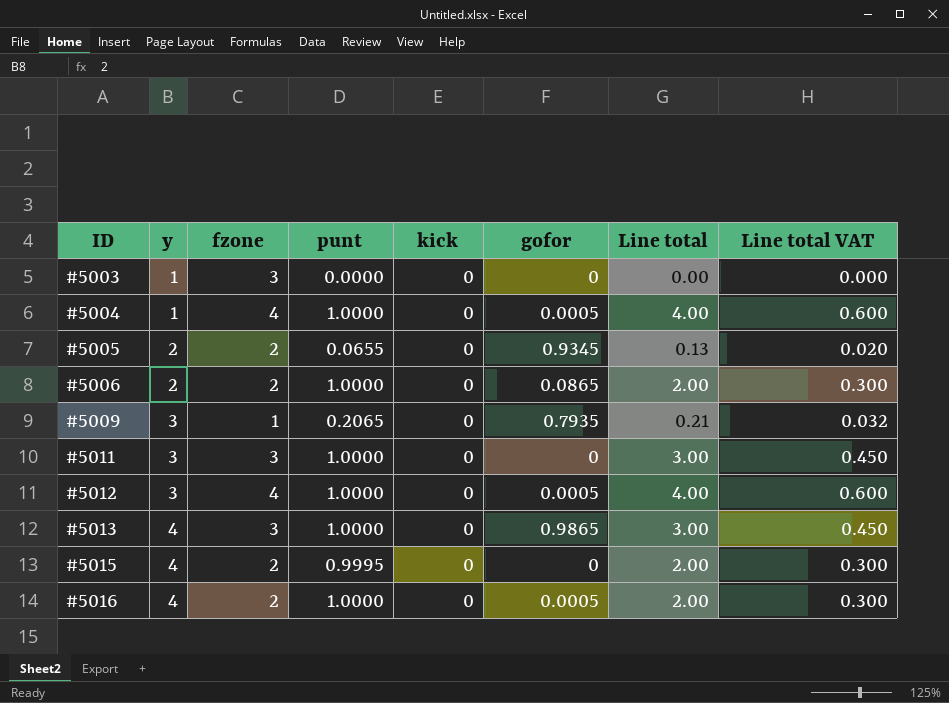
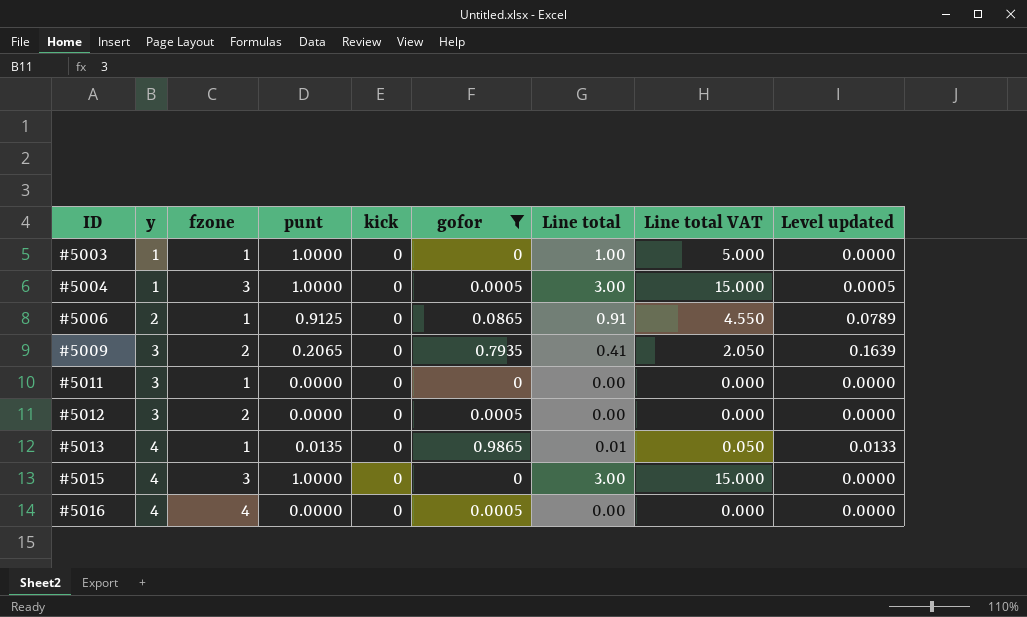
filter: none -> gofor != 0.9345
column Line total VAT | formula: [Line total] * 0.15 -> [Line total] * 5
column Level updated | formula: none -> [punt] * [gofor]
#5003 | fzone: 3 -> 1
#5003 | punt: 0.0000 -> 1.0000
#5003 | Line total: 0.00 -> 1.00
#5004 | fzone: 4 -> 3
#5004 | Line total: 4.00 -> 3.00
#5006 | fzone: 2 -> 1
#5006 | punt: 1.0000 -> 0.9125
#5006 | Line total: 2.00 -> 0.91
#5009 | fzone: 1 -> 2
#5009 | Line total: 0.21 -> 0.41
#5011 | fzone: 3 -> 1
#5011 | punt: 1.0000 -> 0.0000
#5011 | Line total: 3.00 -> 0.00
#5012 | fzone: 4 -> 2
#5012 | punt: 1.0000 -> 0.0000
#5012 | Line total: 4.00 -> 0.00
#5013 | fzone: 3 -> 1
#5013 | punt: 1.0000 -> 0.0135
#5013 | Line total: 3.00 -> 0.01
#5015 | fzone: 2 -> 3
#5015 | punt: 0.9995 -> 1.0000
#5015 | Line total: 2.00 -> 3.00
#5016 | fzone: 2 -> 4
#5016 | punt: 1.0000 -> 0.0000
#5016 | Line total: 2.00 -> 0.00

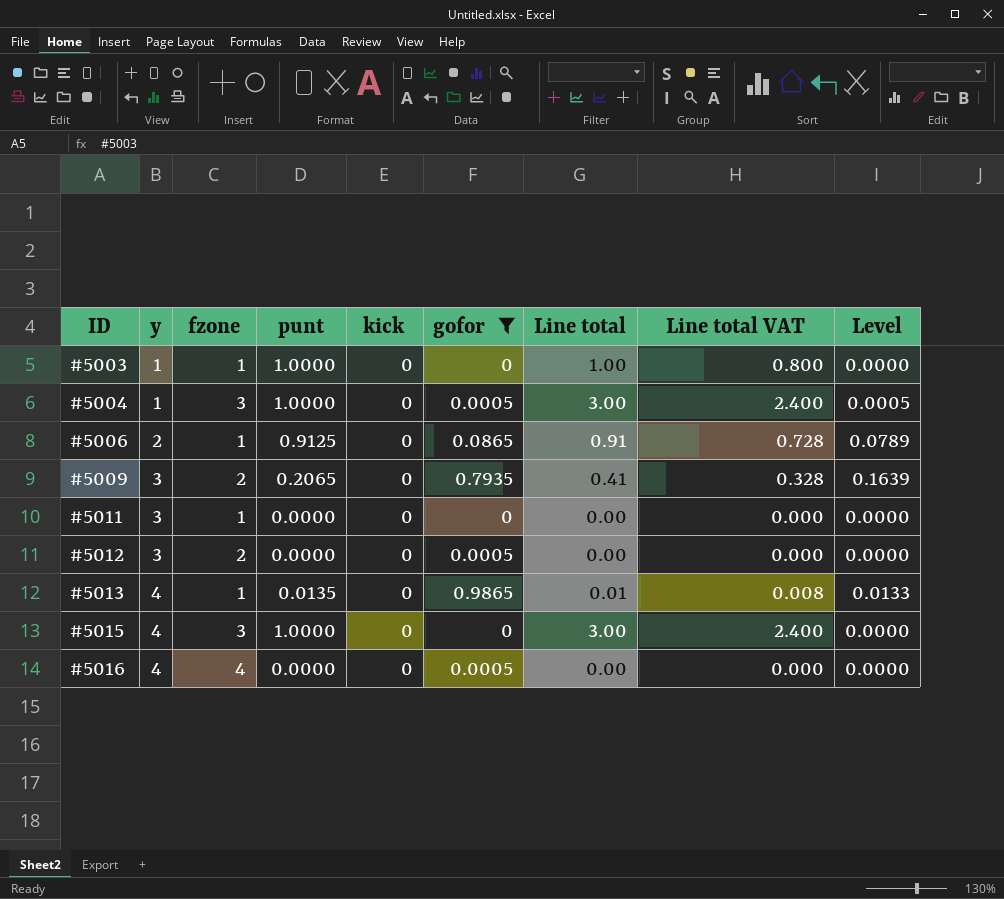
column Line total VAT | formula: [Line total] * 5 -> [Line total] * 0.8
column name: Level updated -> Level

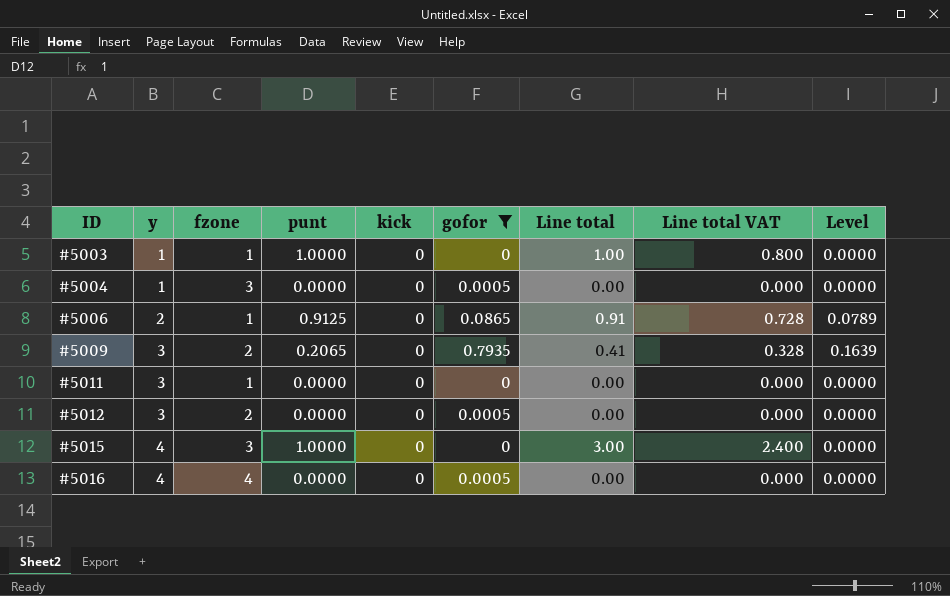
row #5013: 4 | 1 | 0.0135 | 0 | 0.9865 | 0.01 | 0.008 | 0.0133 -> none
#5004 | punt: 1.0000 -> 0.0000
#5004 | Line total: 3.00 -> 0.00
#5004 | Line total VAT: 2.400 -> 0.000
#5004 | Level: 0.0005 -> 0.0000

